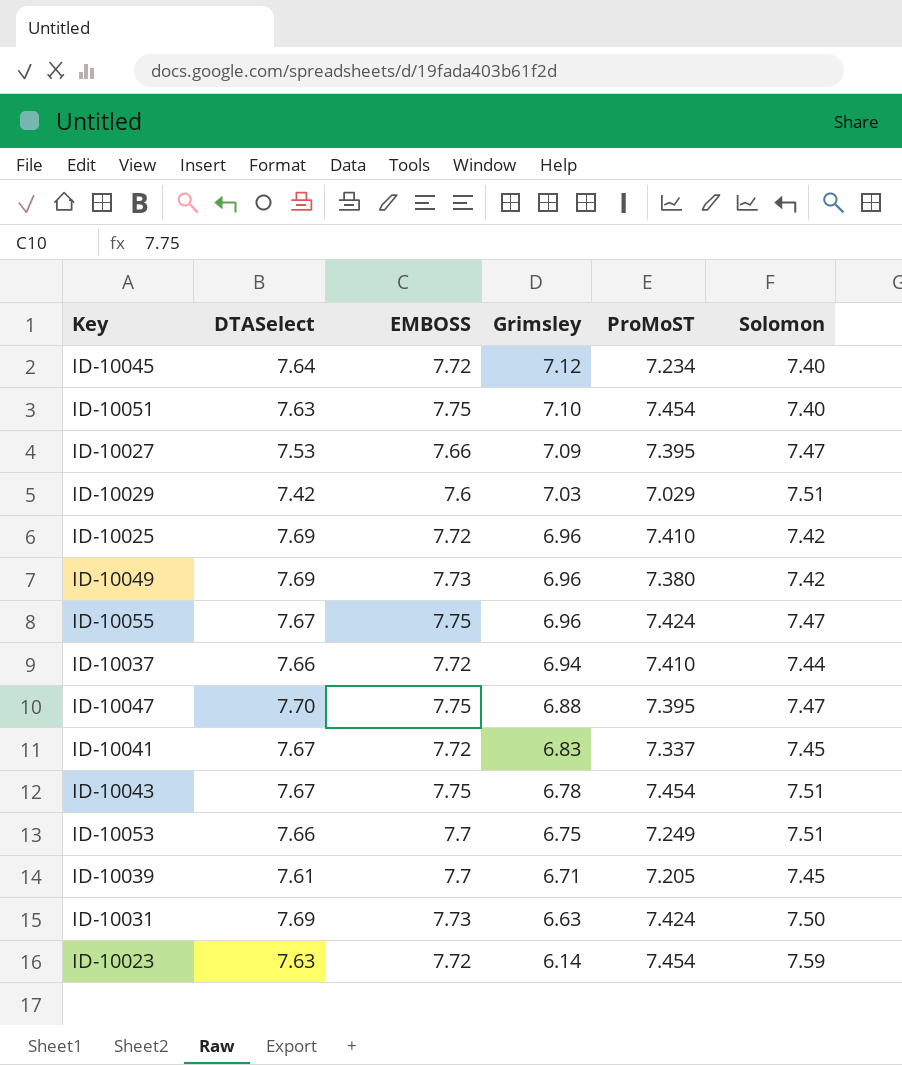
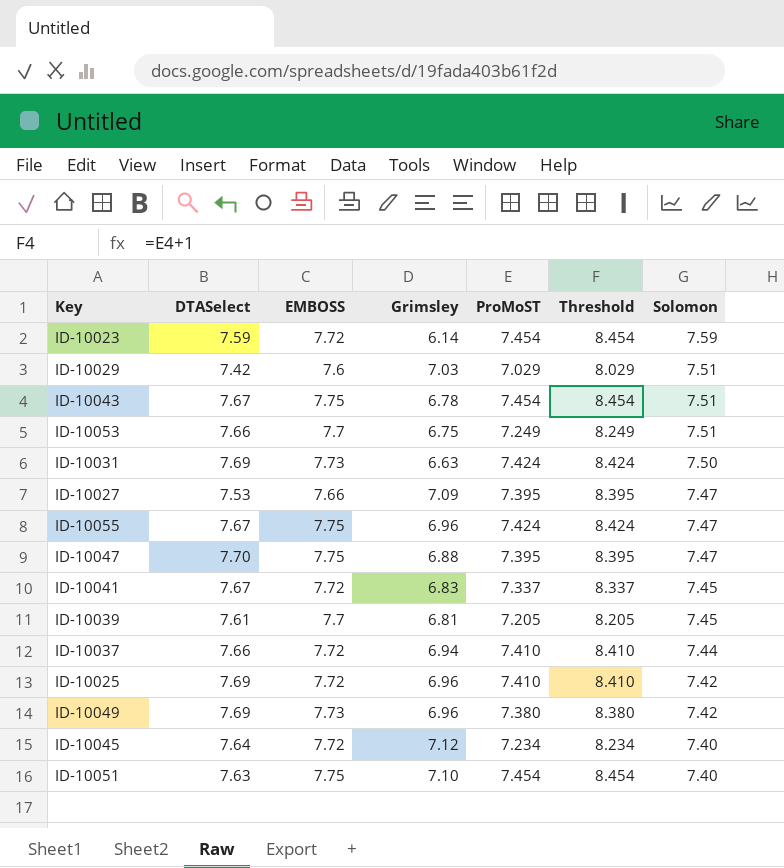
row order: Grimsley descending -> Solomon descending
column Threshold | formula: none -> [ProMoST] + 1
ID-10023 | DTASelect: 7.63 -> 7.59
ID-10039 | Grimsley: 6.71 -> 6.81

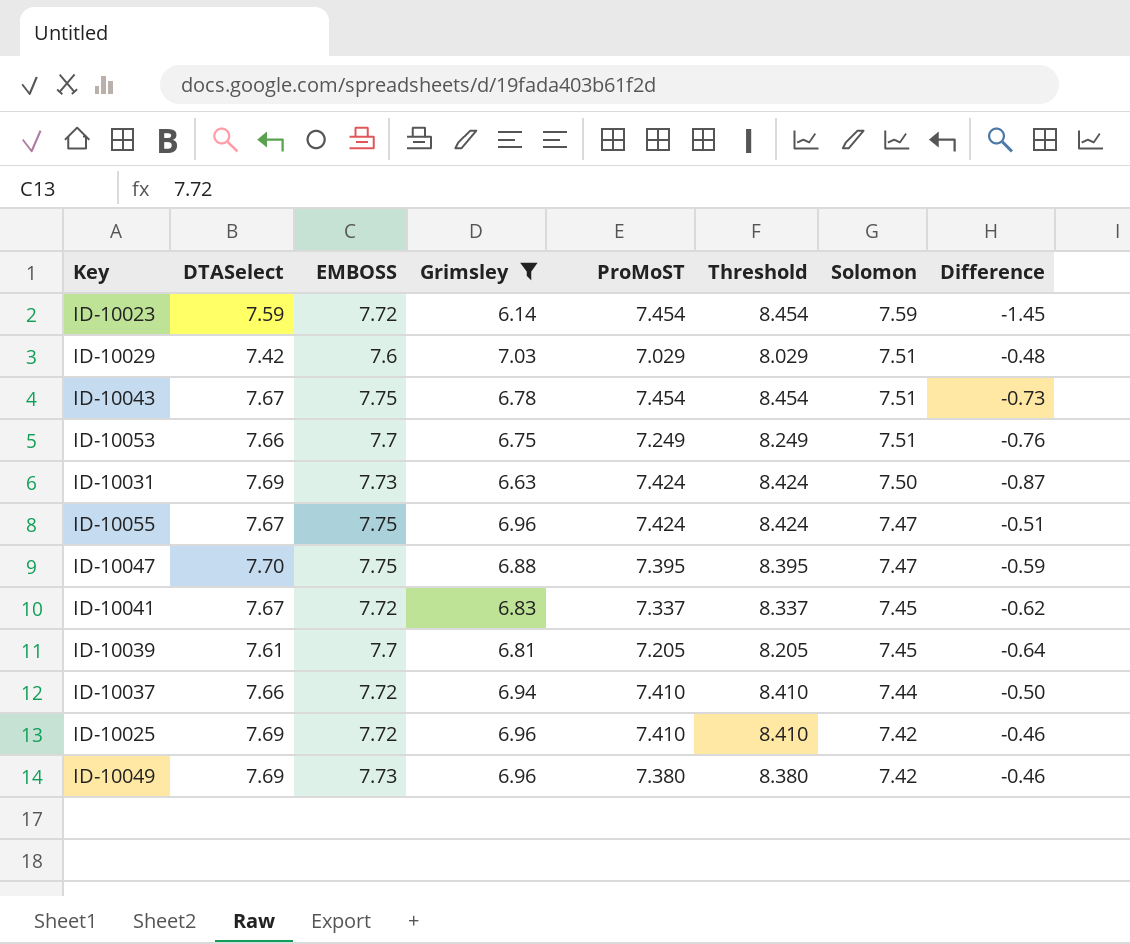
filter: none -> Grimsley <= 7.03
column Difference | formula: none -> [Grimsley] - [Solomon]

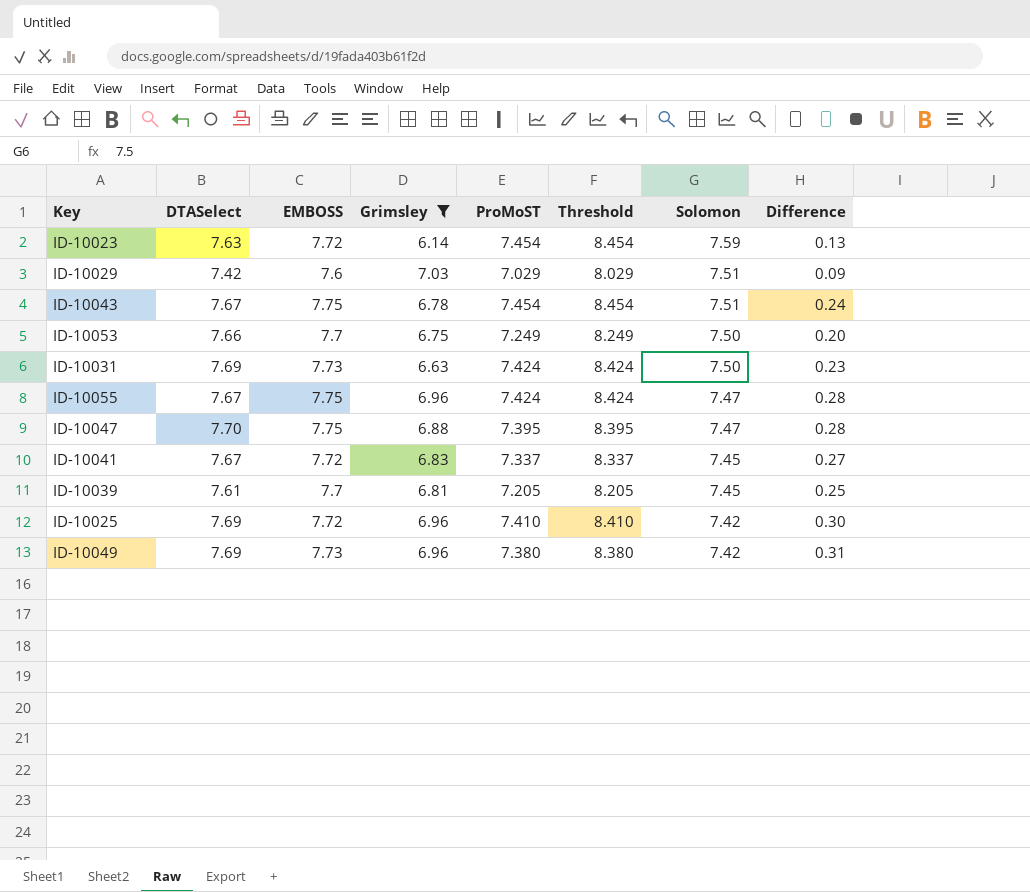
column Difference | formula: [Grimsley] - [Solomon] -> [EMBOSS] - [Solomon]
row ID-10037: 7.66 | 7.72 | 6.94 | 7.410 | 8.410 | 7.44 | -0.50 -> none
ID-10023 | DTASelect: 7.59 -> 7.63
ID-10053 | Solomon: 7.51 -> 7.50

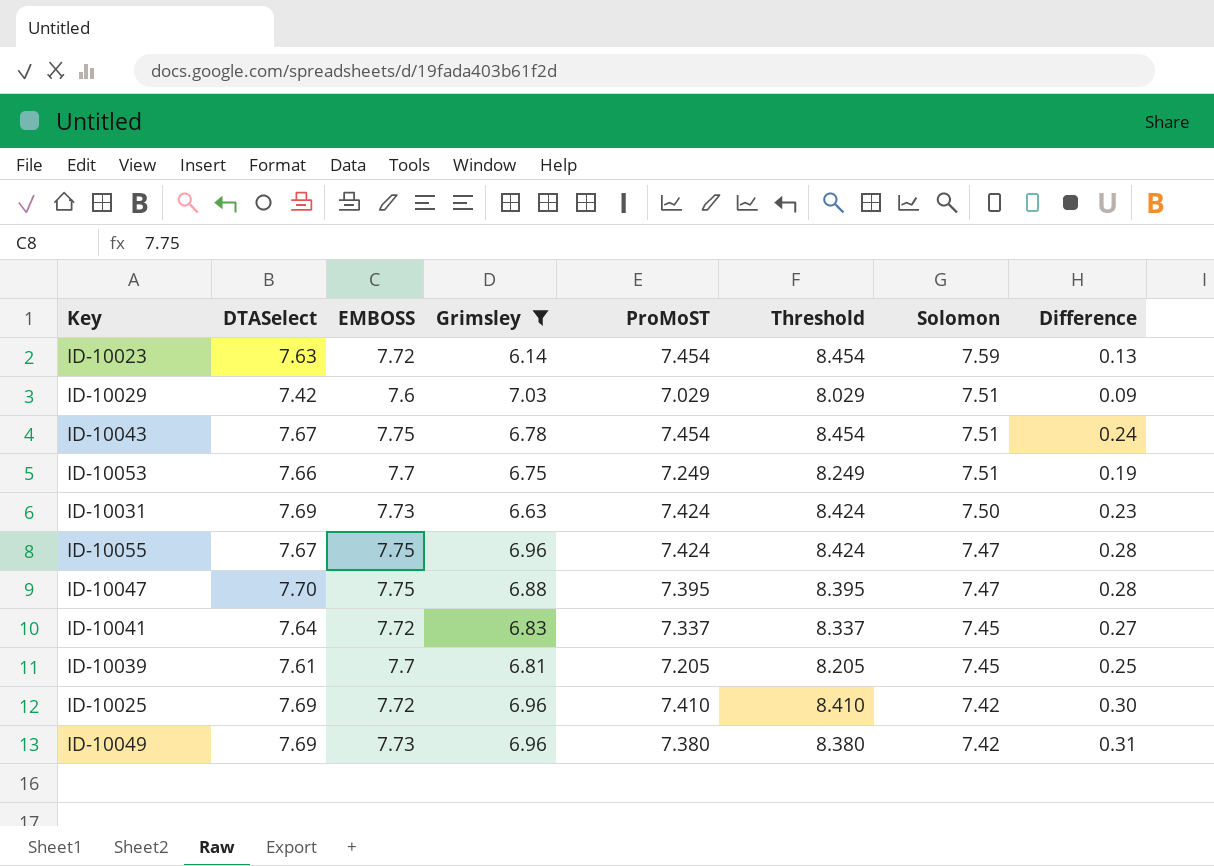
ID-10053 | Solomon: 7.50 -> 7.51
ID-10053 | Difference: 0.20 -> 0.19
ID-10041 | DTASelect: 7.67 -> 7.64

